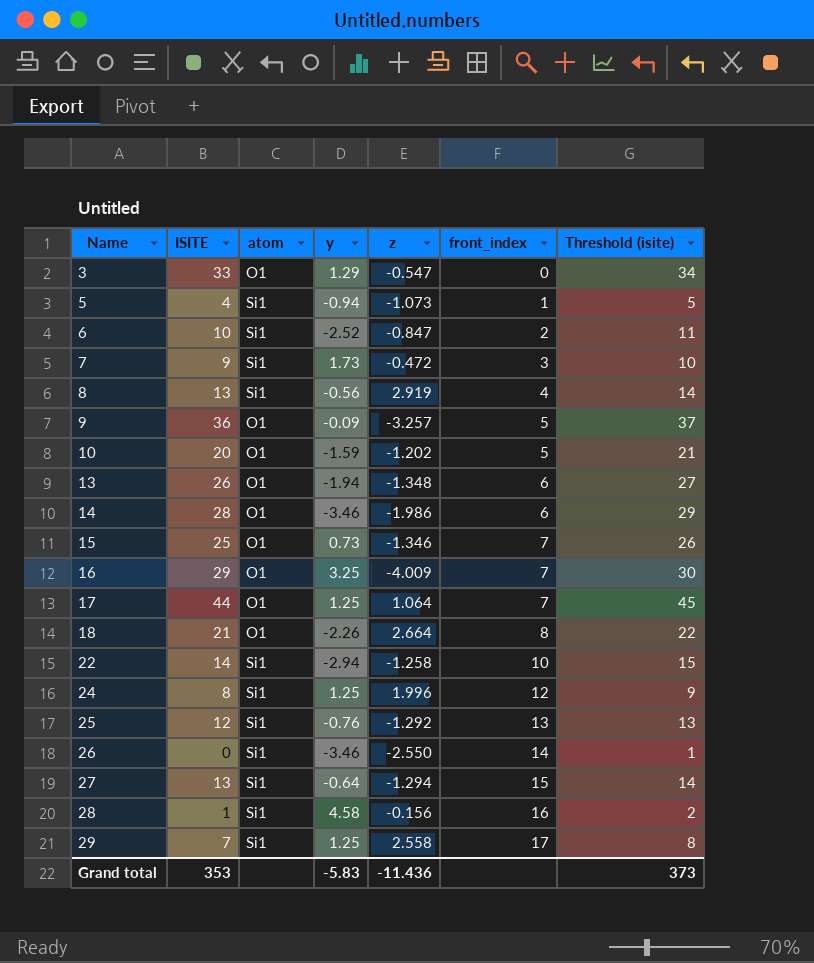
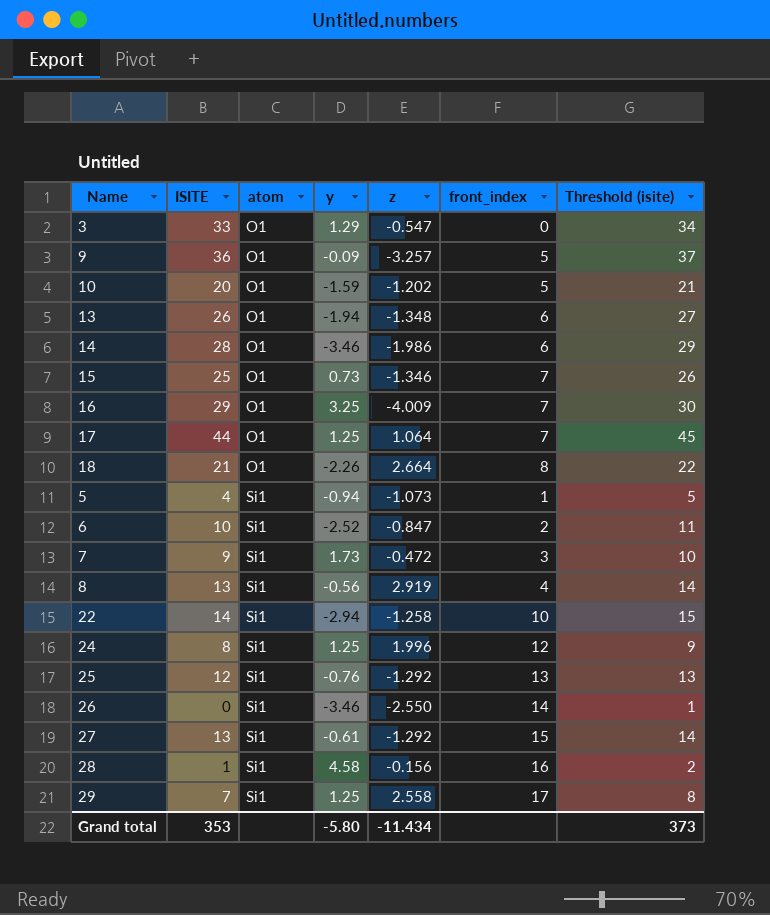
row order: Name ascending -> atom ascending
27 | y: -0.64 -> -0.61
27 | z: -1.294 -> -1.292
Grand total | y: -5.83 -> -5.80
Grand total | z: -11.436 -> -11.434

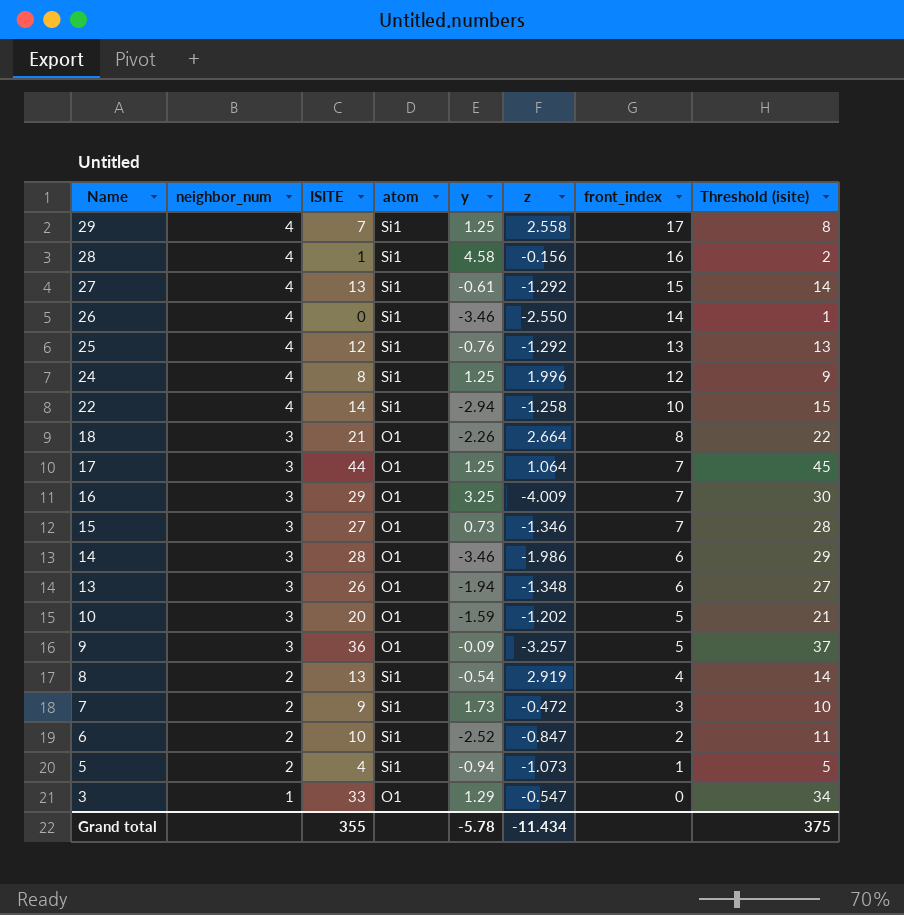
row order: atom ascending -> Name descending
column neighbor_num | position: none -> 2
15 | ISITE: 25 -> 27
15 | Threshold (isite): 26 -> 28
8 | y: -0.56 -> -0.54
Grand total | ISITE: 353 -> 355
Grand total | y: -5.80 -> -5.78
Grand total | Threshold (isite): 373 -> 375

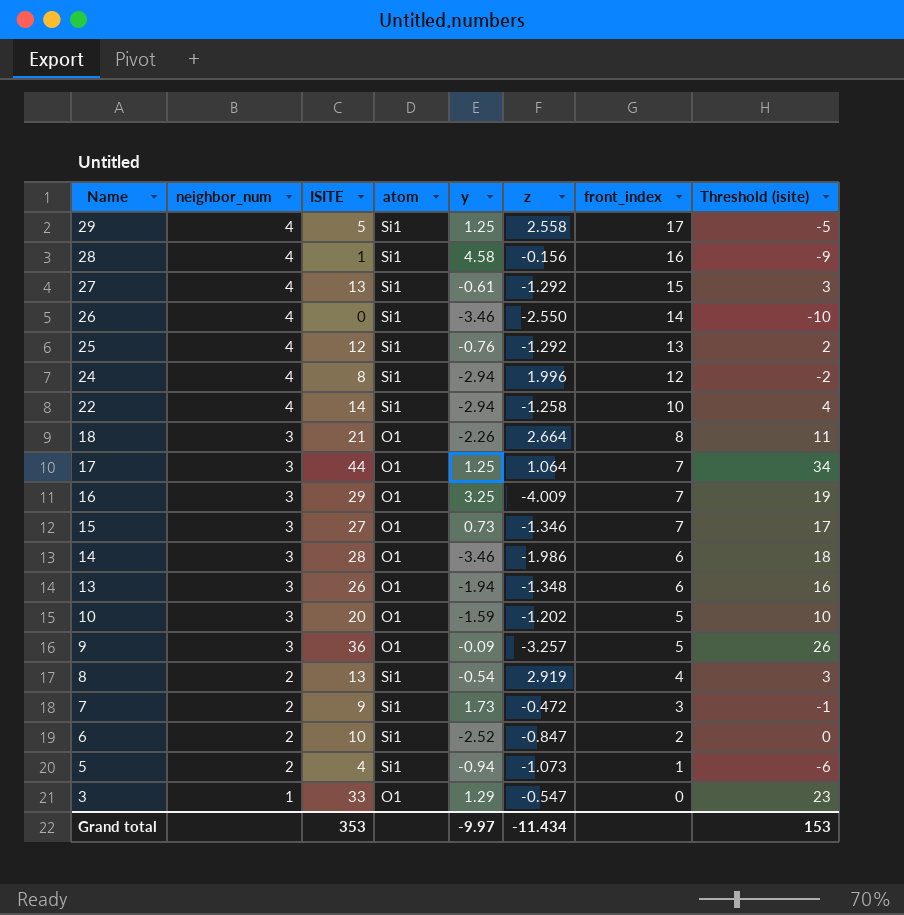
column Threshold (isite) | formula: [ISITE] + 1 -> [ISITE] - 10
29 | ISITE: 7 -> 5
24 | y: 1.25 -> -2.94
Grand total | ISITE: 355 -> 353
Grand total | y: -5.78 -> -9.97
Grand total | Threshold (isite): 375 -> 153

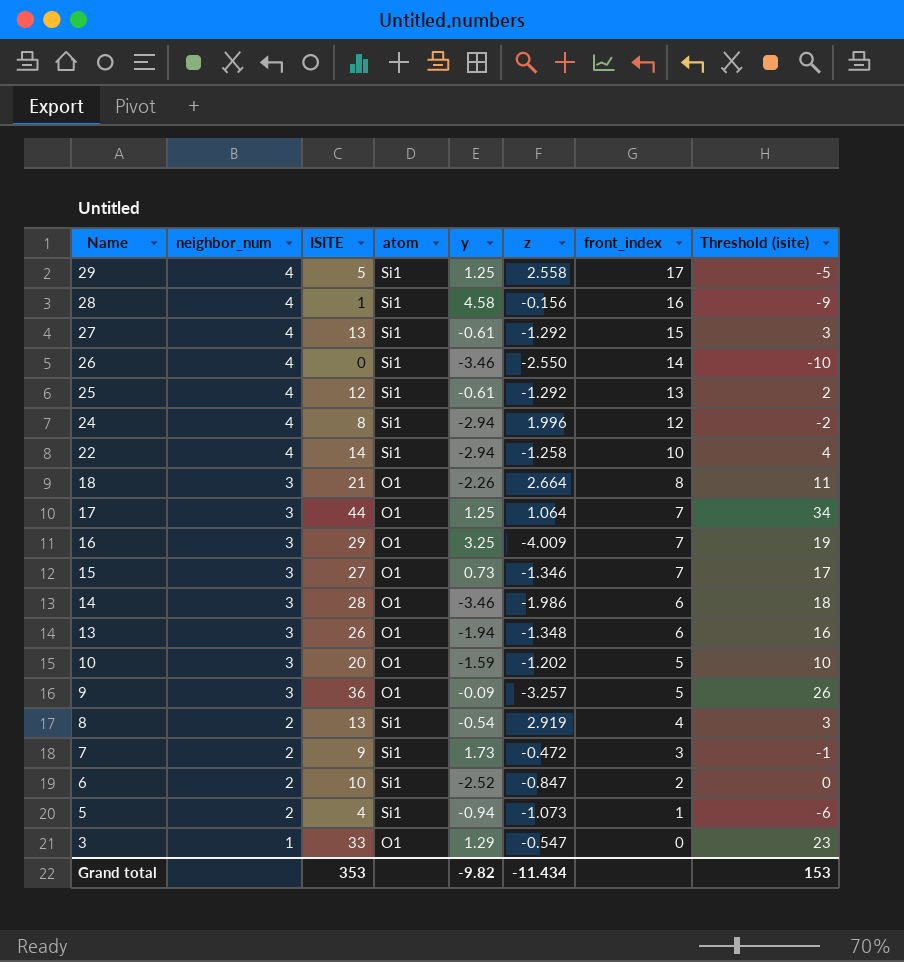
25 | y: -0.76 -> -0.61
Grand total | y: -9.97 -> -9.82

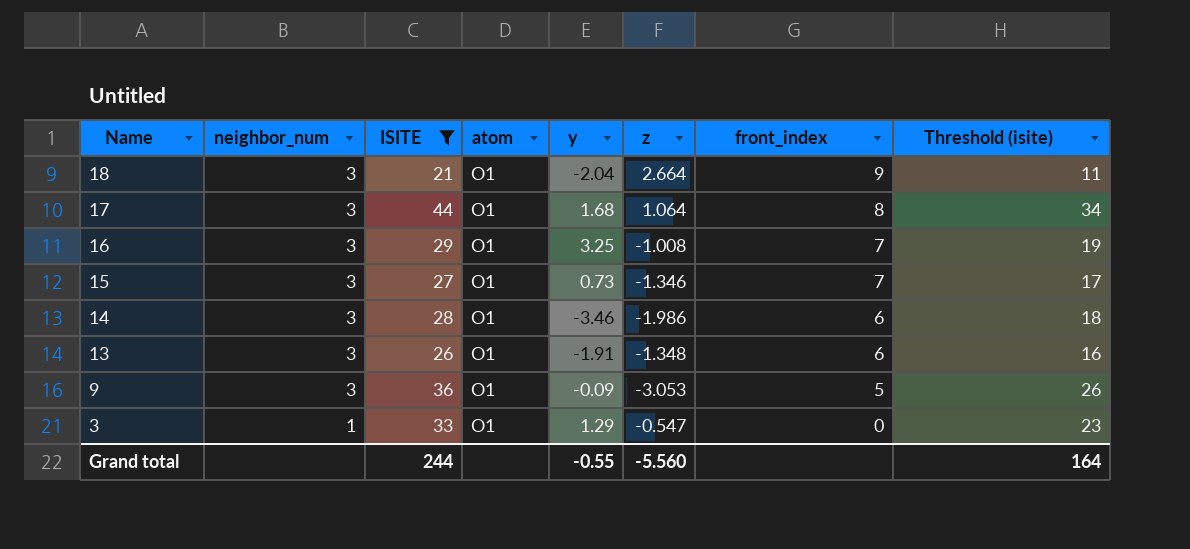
filter: none -> ISITE >= 21
18 | y: -2.26 -> -2.04
18 | front_index: 8 -> 9
17 | y: 1.25 -> 1.68
17 | front_index: 7 -> 8
16 | z: -4.009 -> -1.008
13 | y: -1.94 -> -1.91
9 | z: -3.257 -> -3.053
Grand total | ISITE: 353 -> 244
Grand total | y: -9.82 -> -0.55
Grand total | z: -11.434 -> -5.560
Grand total | Threshold (isite): 153 -> 164

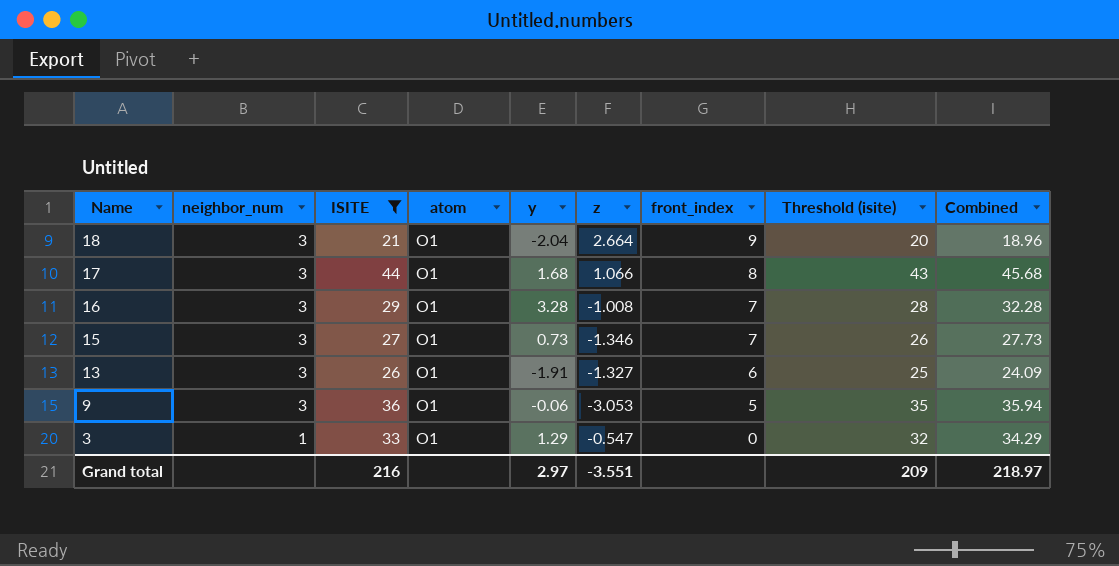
column Threshold (isite) | formula: [ISITE] - 10 -> [ISITE] - 1
column Combined | formula: none -> [ISITE] + [y]
row 14: 3 | 28 | O1 | -3.46 | -1.986 | 6 | 18 -> none
17 | z: 1.064 -> 1.066
16 | y: 3.25 -> 3.28
13 | z: -1.348 -> -1.327
9 | y: -0.09 -> -0.06
Grand total | ISITE: 244 -> 216
Grand total | y: -0.55 -> 2.97
Grand total | z: -5.560 -> -3.551
Grand total | Threshold (isite): 164 -> 209

